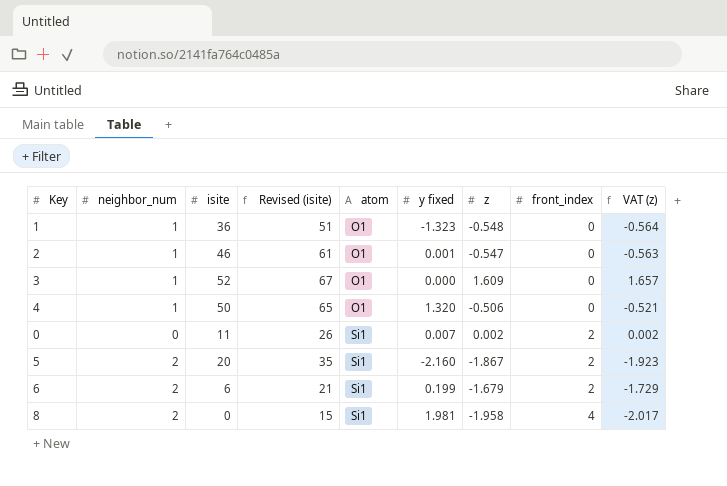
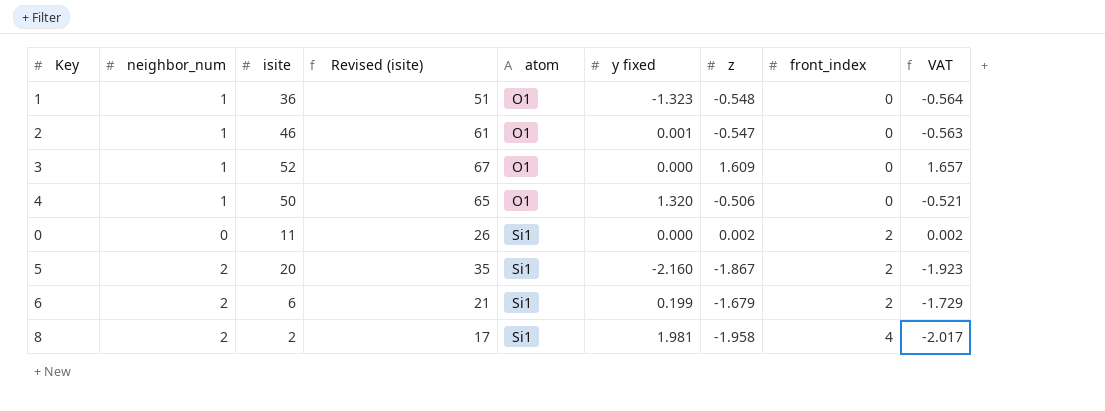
column name: VAT (z) -> VAT
0 | y fixed: 0.007 -> 0.000
8 | isite: 0 -> 2
8 | Revised (isite): 15 -> 17

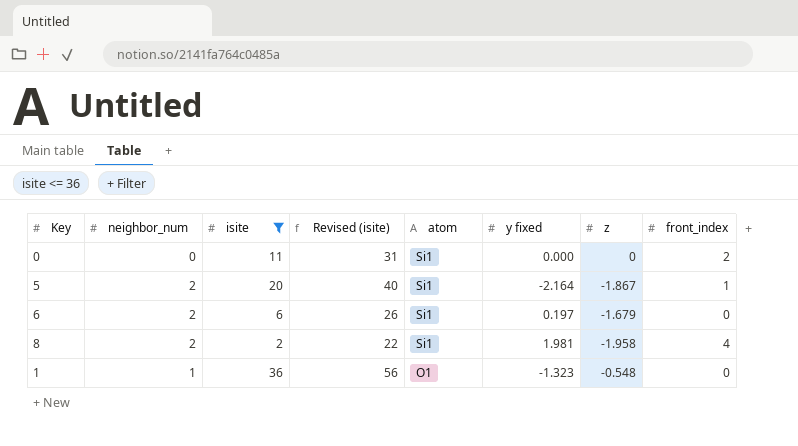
filter: none -> isite <= 36
row order: atom ascending -> atom descending
column VAT | formula: [z] * 1.03 -> none
column Revised (isite) | formula: [isite] + 15 -> [isite] + 20
0 | z: 0.002 -> 0
5 | y fixed: -2.160 -> -2.164
5 | front_index: 2 -> 1
6 | y fixed: 0.199 -> 0.197
6 | front_index: 2 -> 0

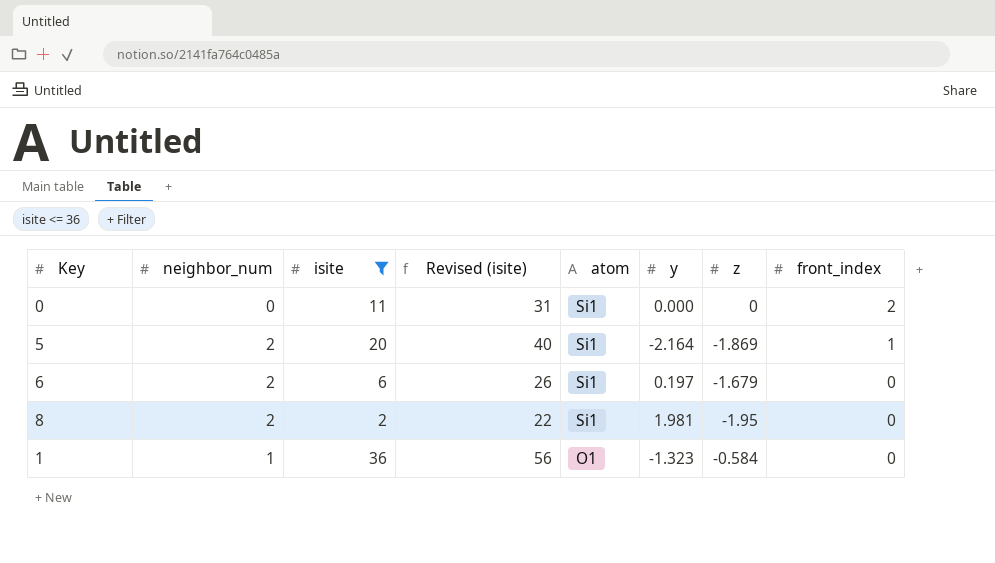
column name: y fixed -> y
5 | z: -1.867 -> -1.869
8 | z: -1.958 -> -1.95
8 | front_index: 4 -> 0
1 | z: -0.548 -> -0.584

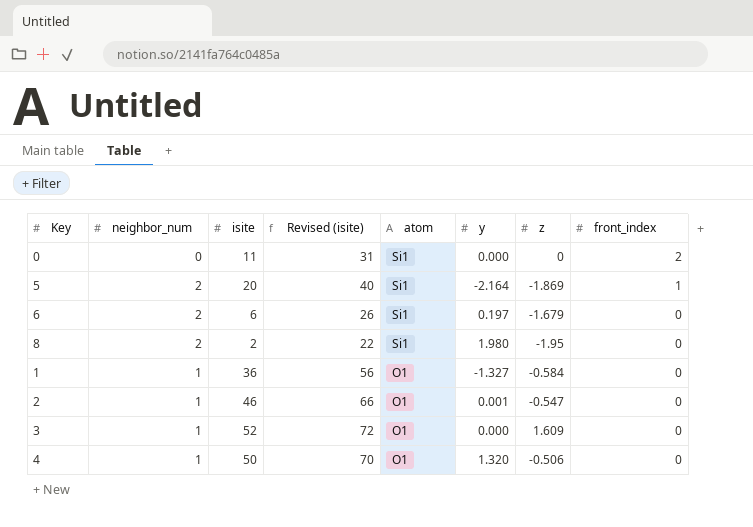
filter: isite <= 36 -> none
8 | y: 1.981 -> 1.980
1 | y: -1.323 -> -1.327

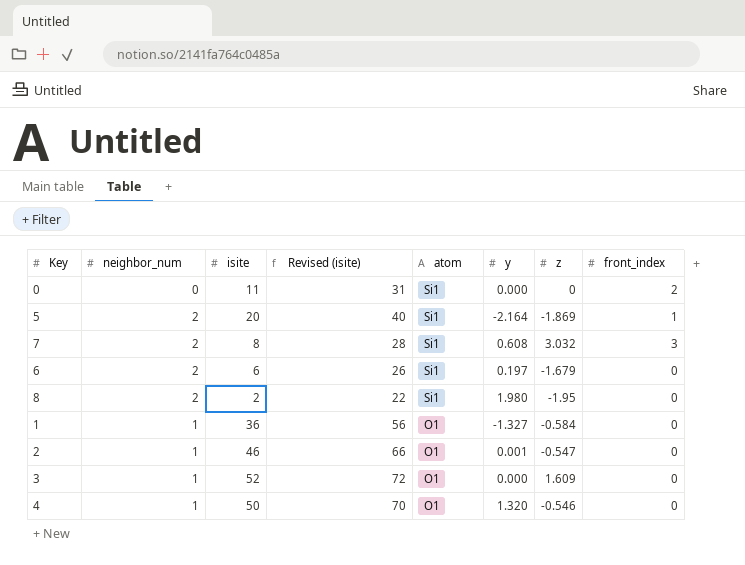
row 7: none -> 2 | 8 | 28 | Si1 | 0.608 | 3.032 | 3
4 | z: -0.506 -> -0.546

